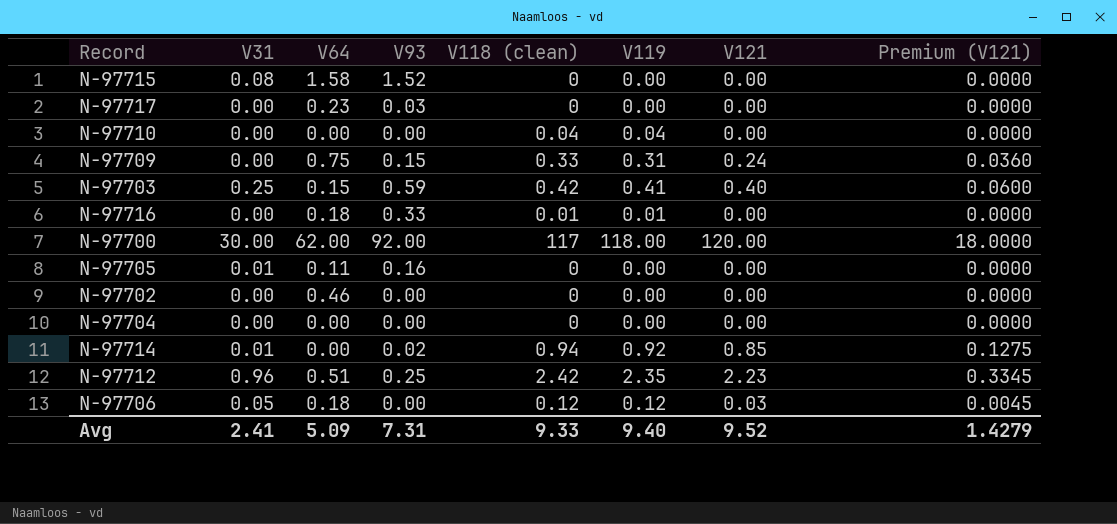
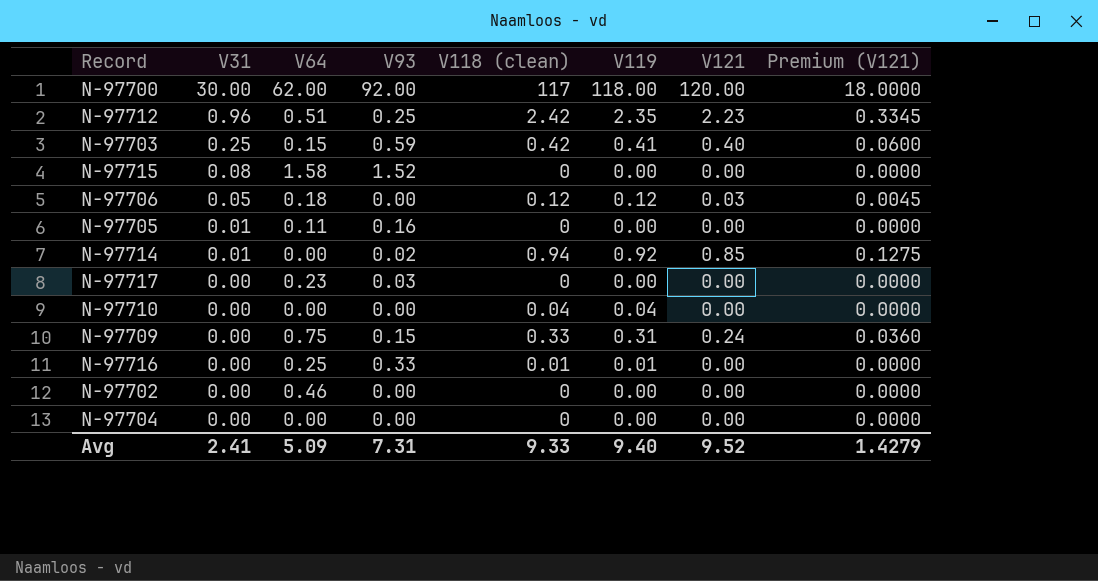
row order: none -> V31 descending
N-97716 | V64: 0.18 -> 0.25

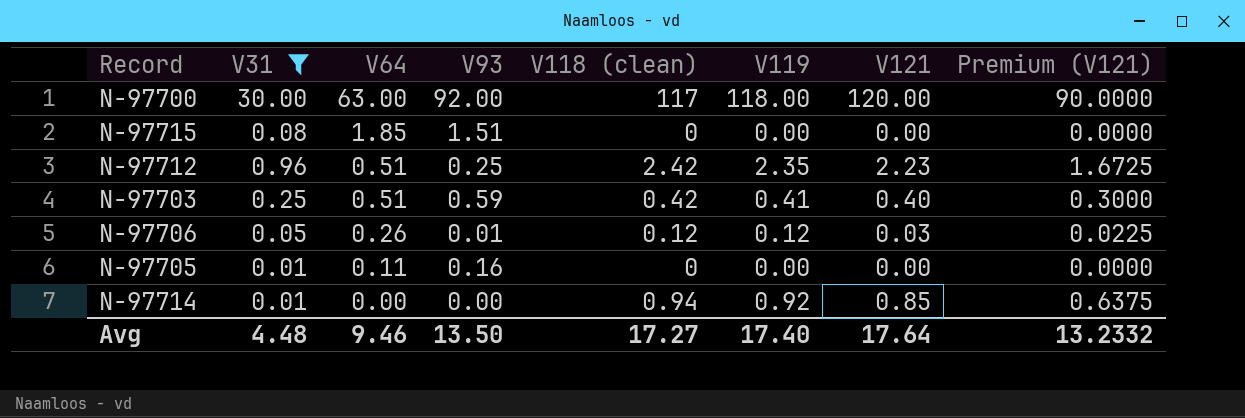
filter: none -> V31 != 0.00
row order: V31 descending -> V64 descending
column Premium (V121) | formula: [V121] * 0.15 -> [V121] * 0.75
N-97700 | V64: 62.00 -> 63.00
N-97715 | V64: 1.58 -> 1.85
N-97715 | V93: 1.52 -> 1.51
N-97703 | V64: 0.15 -> 0.51
N-97706 | V64: 0.18 -> 0.26
N-97706 | V93: 0.00 -> 0.01
N-97714 | V93: 0.02 -> 0.00
Avg | V31: 2.41 -> 4.48
Avg | V64: 5.09 -> 9.46
Avg | V93: 7.31 -> 13.50
Avg | V118 (clean): 9.33 -> 17.27
Avg | V119: 9.40 -> 17.40
Avg | V121: 9.52 -> 17.64
Avg | Premium (V121): 1.4279 -> 13.2332

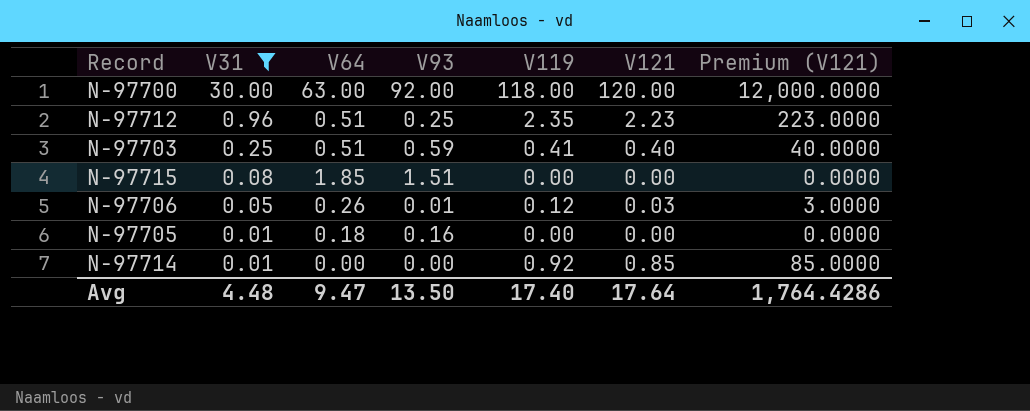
row order: V64 descending -> V31 descending
column V118 (clean) | position: 5 -> none
column Premium (V121) | formula: [V121] * 0.75 -> [V121] * 100
N-97705 | V64: 0.11 -> 0.18
Avg | V64: 9.46 -> 9.47
Avg | Premium (V121): 13.2332 -> 1,764.4286

